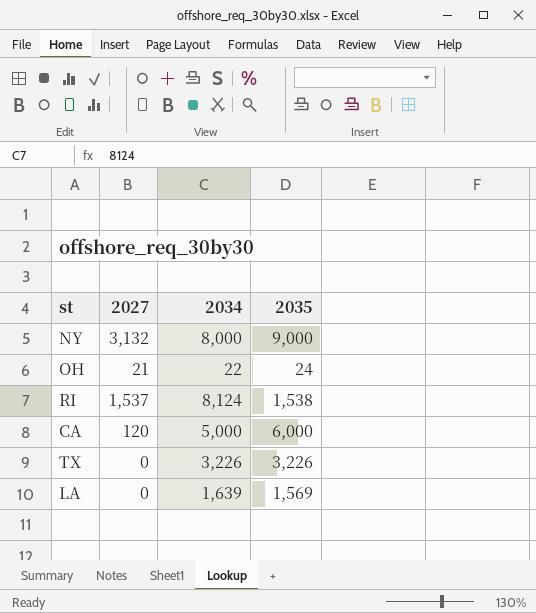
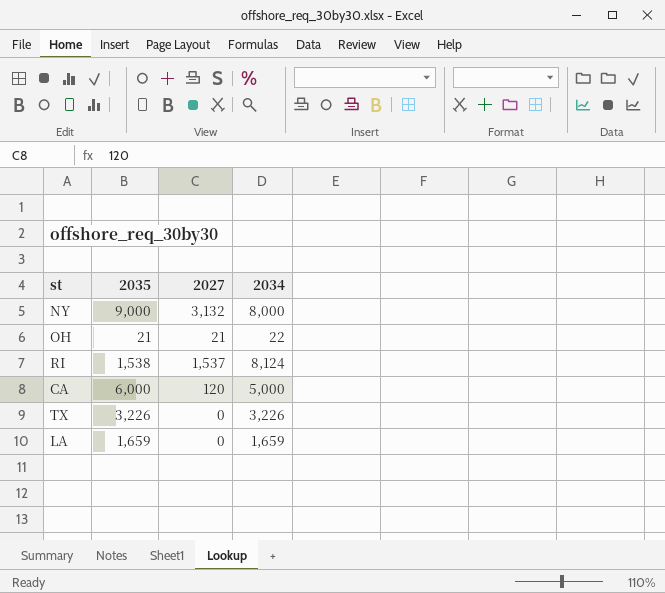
column 2035 | position: 4 -> 2
OH | 2035: 24 -> 21
LA | 2035: 1,569 -> 1,659
LA | 2034: 1,639 -> 1,659

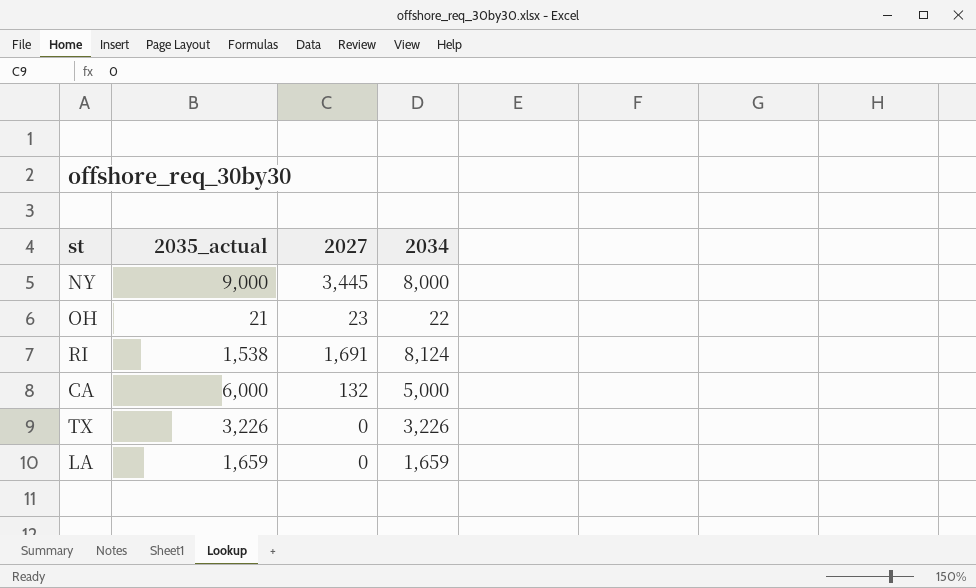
column name: 2035 -> 2035_actual
NY | 2027: 3,132 -> 3,445
OH | 2027: 21 -> 23
RI | 2027: 1,537 -> 1,691
CA | 2027: 120 -> 132

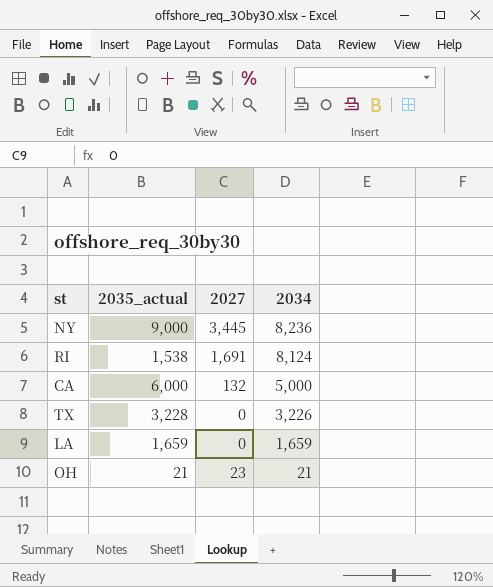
row order: none -> 2034 descending
NY | 2034: 8,000 -> 8,236
TX | 2035_actual: 3,226 -> 3,228
OH | 2034: 22 -> 21

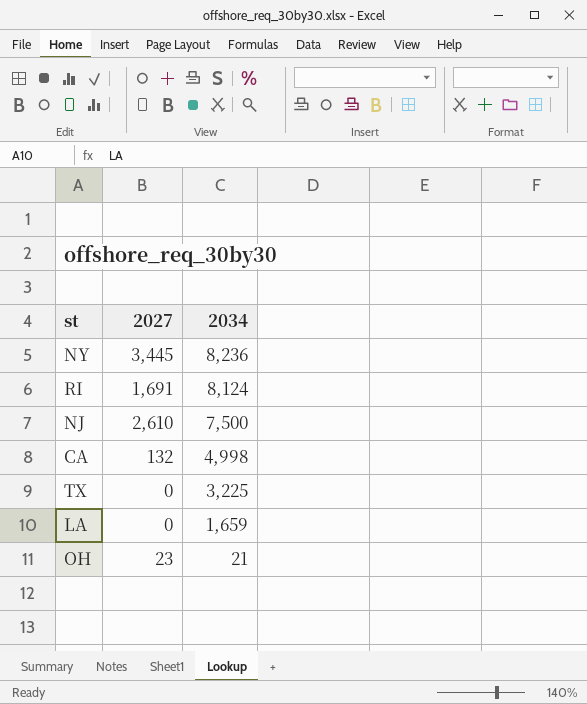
column 2035_actual | position: 2 -> none
row NJ: none -> 2,610 | 7,500
CA | 2034: 5,000 -> 4,998
TX | 2034: 3,226 -> 3,225

